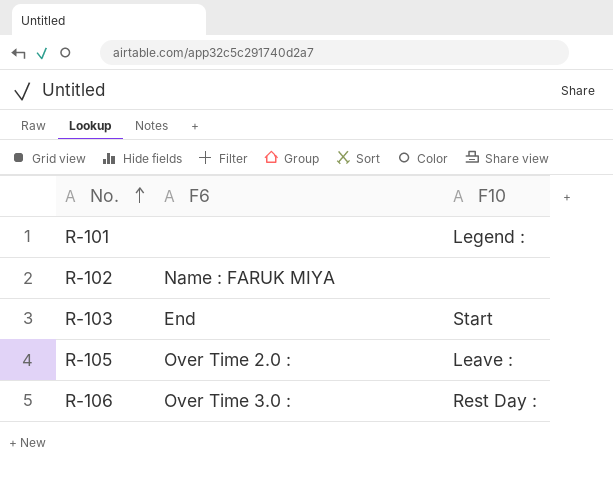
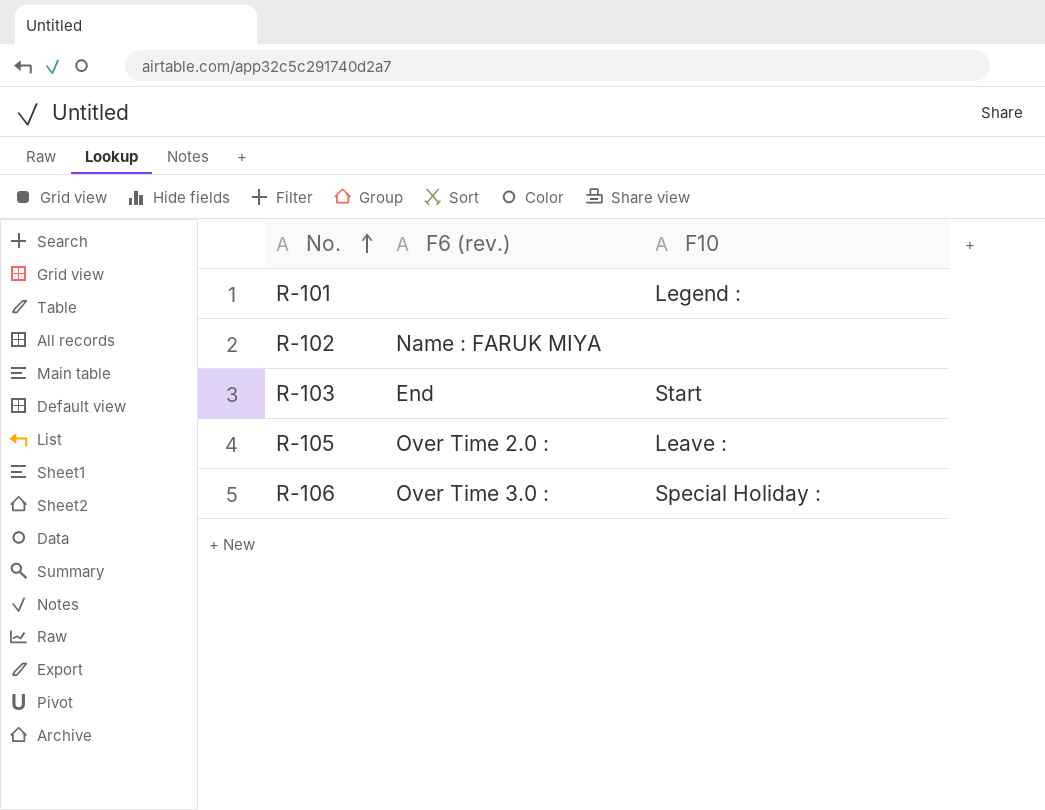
column name: F6 -> F6 (rev.)
R-106 | F10: Rest Day : -> Special Holiday :

